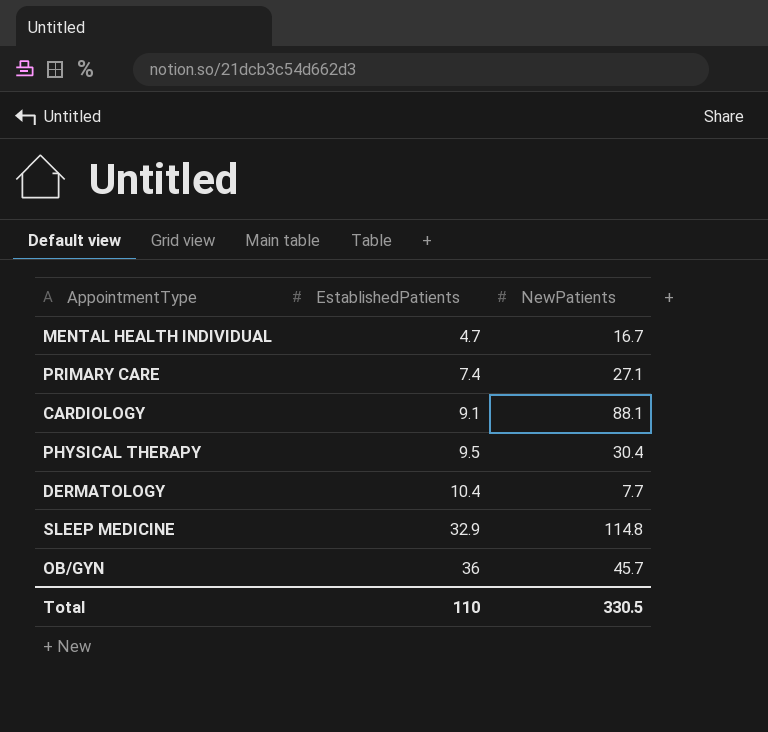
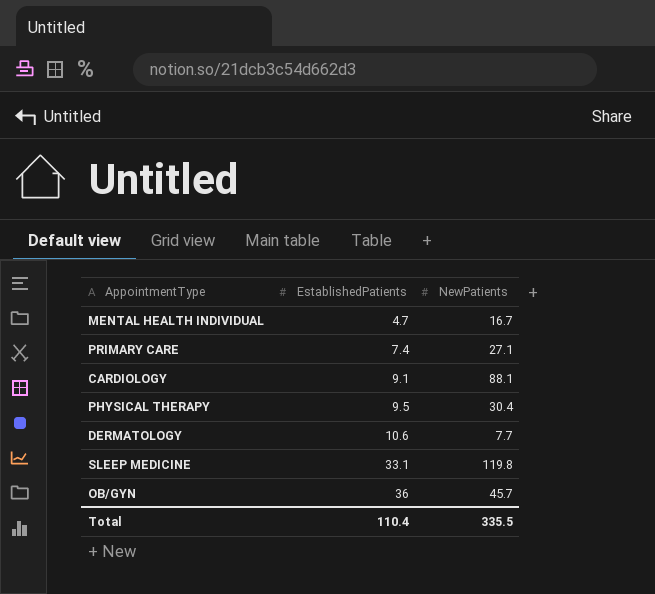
DERMATOLOGY | EstablishedPatients: 10.4 -> 10.6
SLEEP MEDICINE | EstablishedPatients: 32.9 -> 33.1
SLEEP MEDICINE | NewPatients: 114.8 -> 119.8
Total | EstablishedPatients: 110 -> 110.4
Total | NewPatients: 330.5 -> 335.5

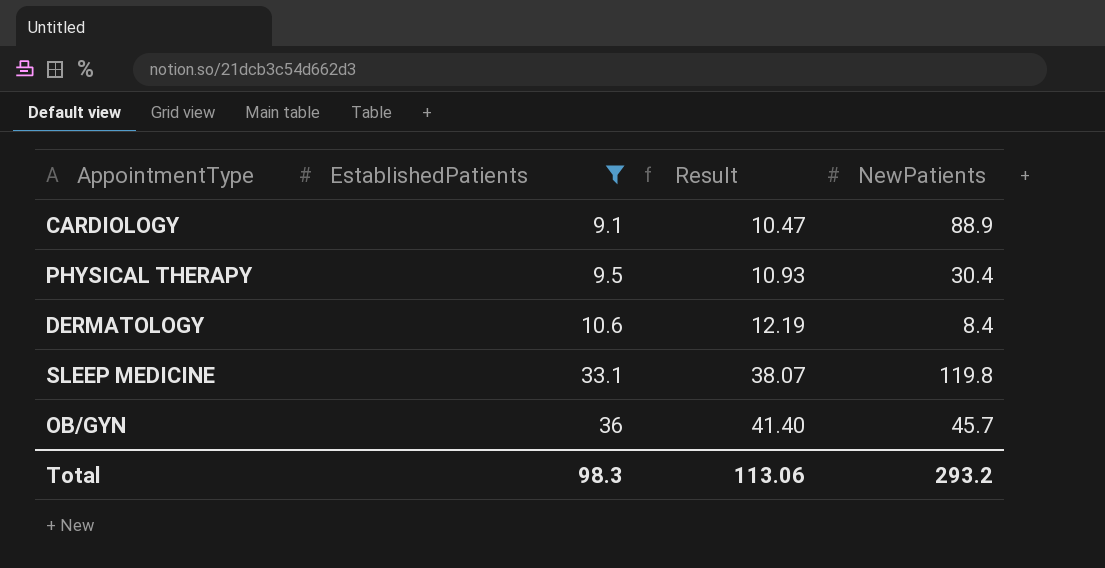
filter: none -> EstablishedPatients >= 9.1
column Result | formula: none -> [EstablishedPatients] * 1.15
CARDIOLOGY | NewPatients: 88.1 -> 88.9
DERMATOLOGY | NewPatients: 7.7 -> 8.4
Total | EstablishedPatients: 110.4 -> 98.3
Total | NewPatients: 335.5 -> 293.2

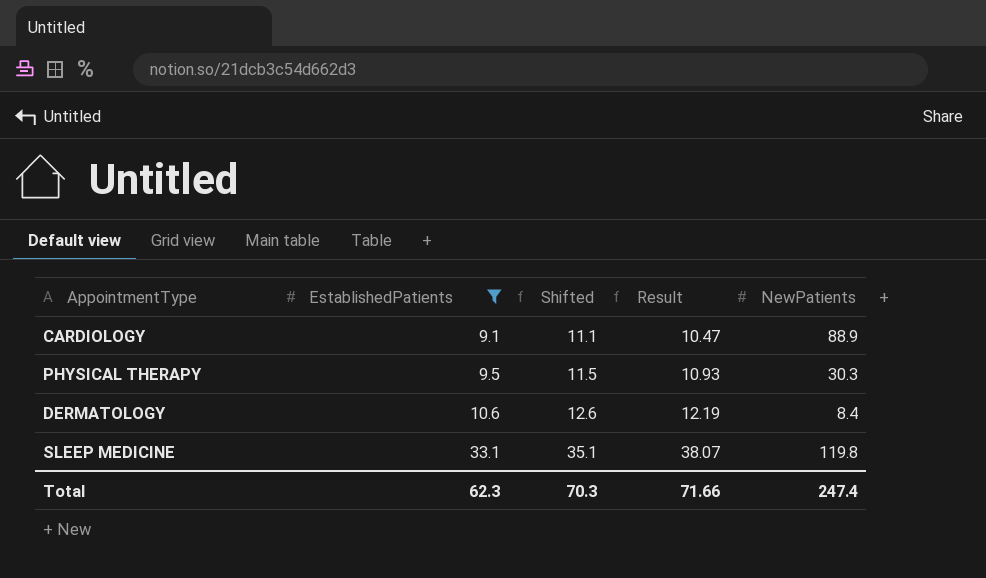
column Shifted | formula: none -> [EstablishedPatients] + 2
row OB/GYN: 36 | 41.40 | 45.7 -> none
PHYSICAL THERAPY | NewPatients: 30.4 -> 30.3
Total | EstablishedPatients: 98.3 -> 62.3
Total | Result: 113.06 -> 71.66
Total | NewPatients: 293.2 -> 247.4

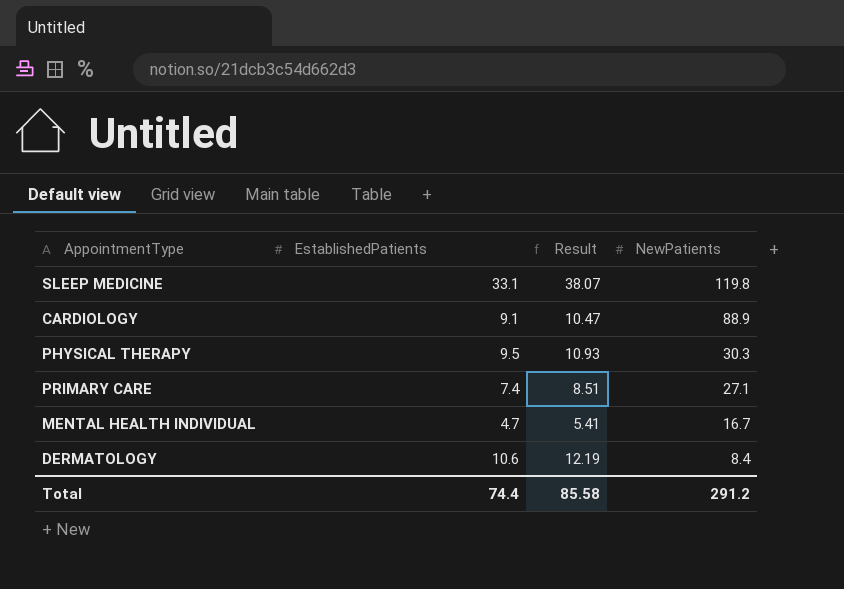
filter: EstablishedPatients >= 9.1 -> none
row order: EstablishedPatients ascending -> NewPatients descending
column Shifted | formula: [EstablishedPatients] + 2 -> none
Total | EstablishedPatients: 62.3 -> 74.4
Total | Result: 71.66 -> 85.58
Total | NewPatients: 247.4 -> 291.2

